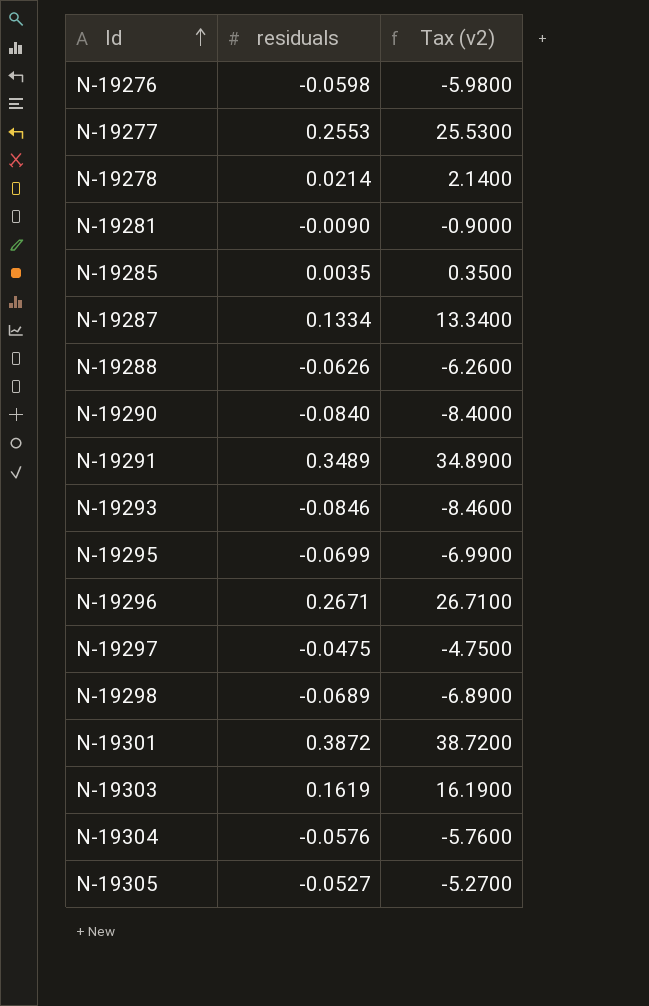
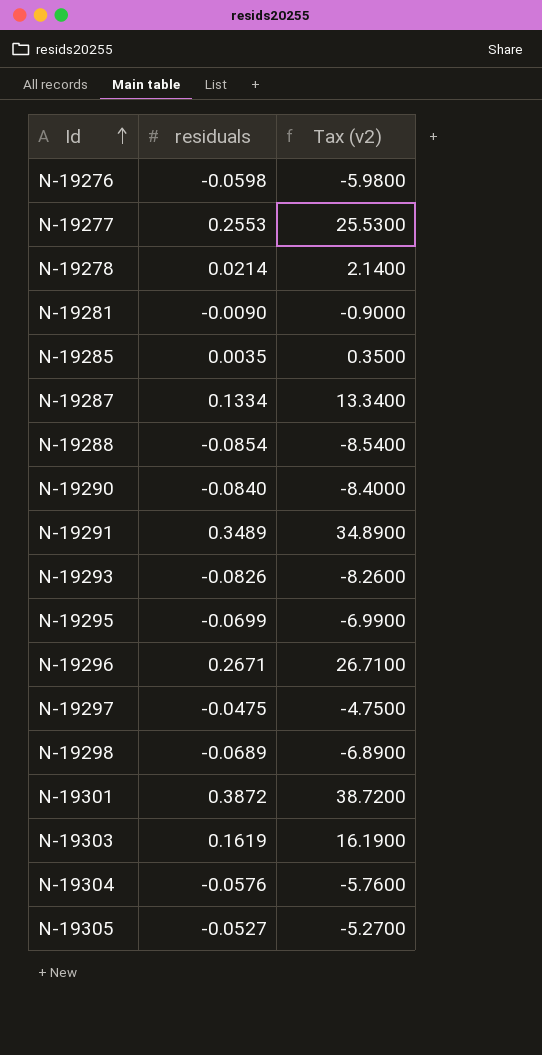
N-19288 | residuals: -0.0626 -> -0.0854
N-19288 | Tax (v2): -6.2600 -> -8.5400
N-19293 | residuals: -0.0846 -> -0.0826
N-19293 | Tax (v2): -8.4600 -> -8.2600

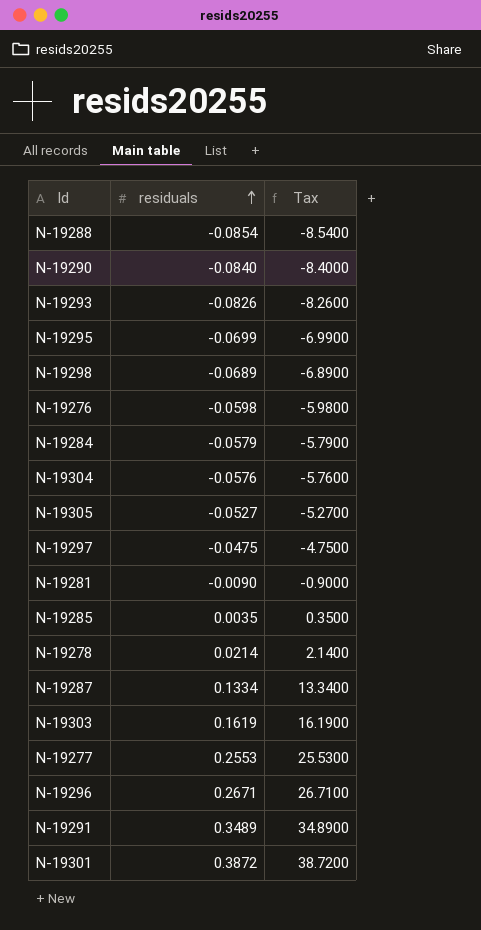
row order: Id ascending -> residuals ascending
column name: Tax (v2) -> Tax
row N-19284: none -> -0.0579 | -5.7900

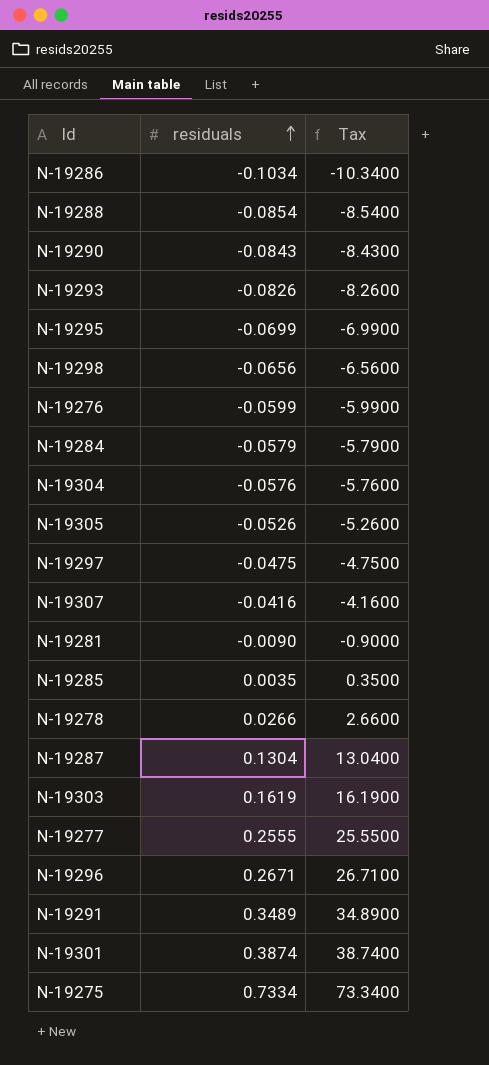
row N-19286: none -> -0.1034 | -10.3400
N-19290 | residuals: -0.0840 -> -0.0843
N-19290 | Tax: -8.4000 -> -8.4300
N-19298 | residuals: -0.0689 -> -0.0656
N-19298 | Tax: -6.8900 -> -6.5600
N-19276 | residuals: -0.0598 -> -0.0599
N-19276 | Tax: -5.9800 -> -5.9900
N-19305 | residuals: -0.0527 -> -0.0526
N-19305 | Tax: -5.2700 -> -5.2600
row N-19307: none -> -0.0416 | -4.1600
N-19278 | residuals: 0.0214 -> 0.0266
N-19278 | Tax: 2.1400 -> 2.6600
N-19287 | residuals: 0.1334 -> 0.1304
N-19287 | Tax: 13.3400 -> 13.0400
N-19277 | residuals: 0.2553 -> 0.2555
N-19277 | Tax: 25.5300 -> 25.5500
N-19301 | residuals: 0.3872 -> 0.3874
N-19301 | Tax: 38.7200 -> 38.7400
row N-19275: none -> 0.7334 | 73.3400

